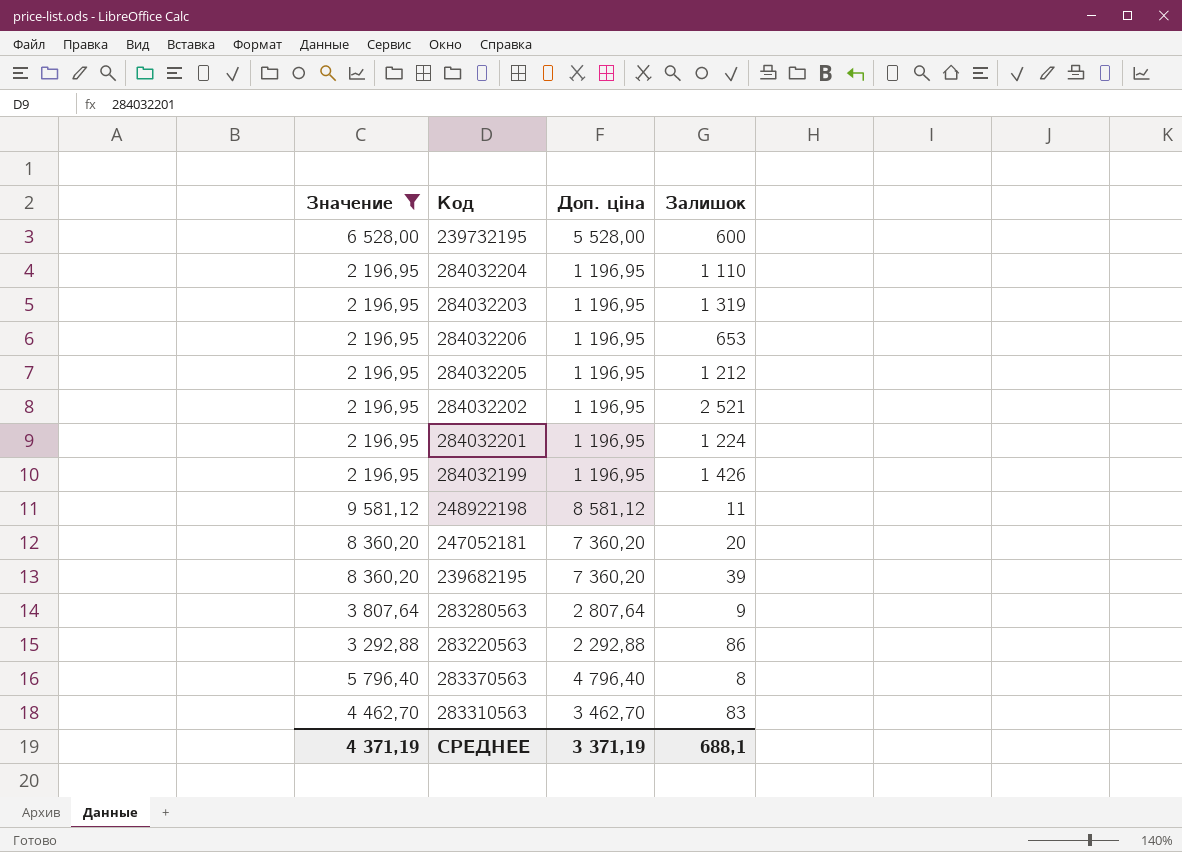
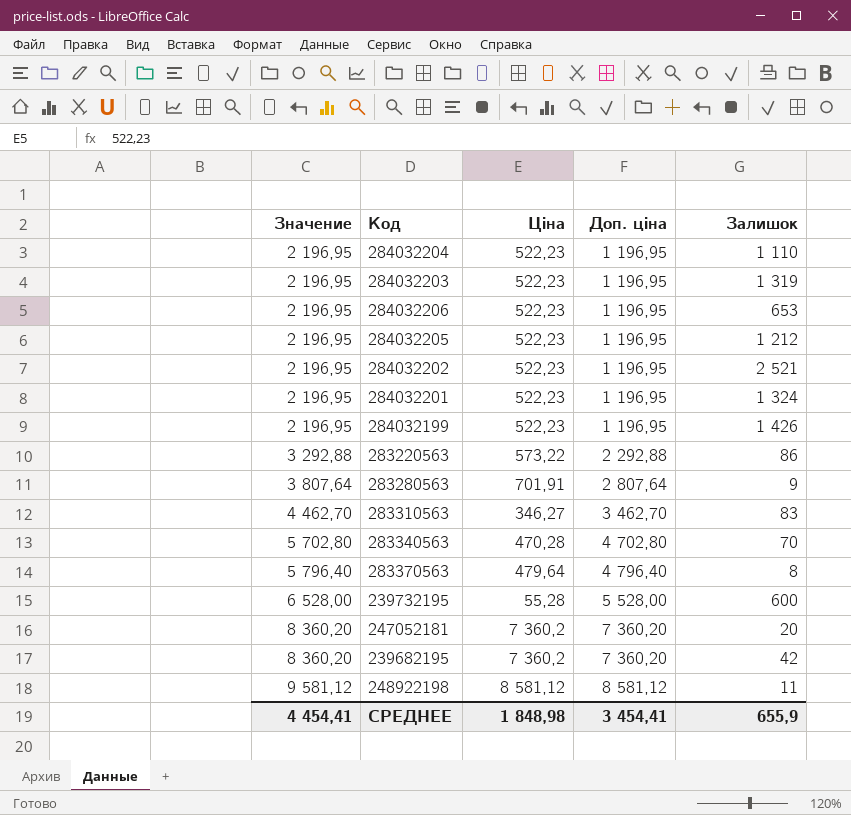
filter: Значение != 5 702,80 -> none
row order: none -> Значение ascending
column Ціна | position: none -> 3
284032201 | Залишок: 1 224 -> 1 324
239682195 | Залишок: 39 -> 42
СРЕДНЕЕ | Значение: 4 371,19 -> 4 454,41
СРЕДНЕЕ | Доп. ціна: 3 371,19 -> 3 454,41
СРЕДНЕЕ | Залишок: 688,1 -> 655,9

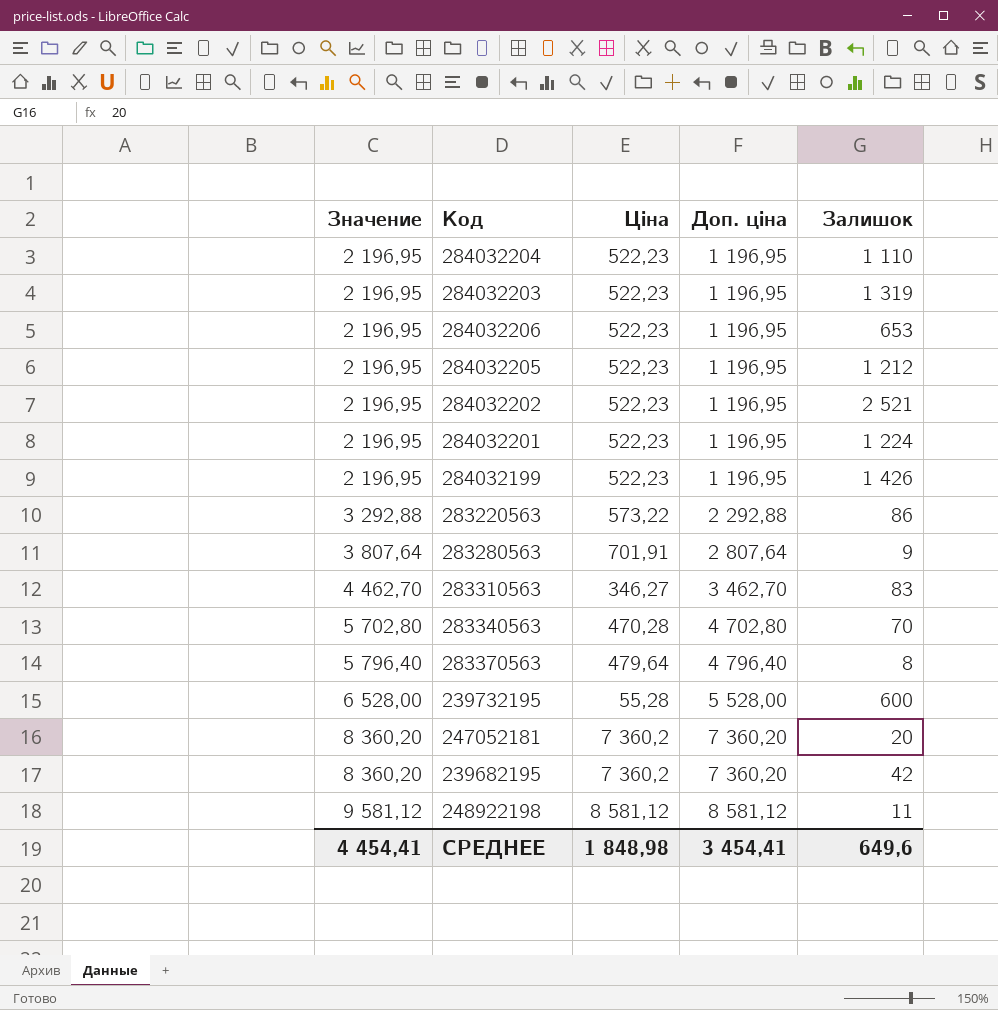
284032201 | Залишок: 1 324 -> 1 224
СРЕДНЕЕ | Залишок: 655,9 -> 649,6

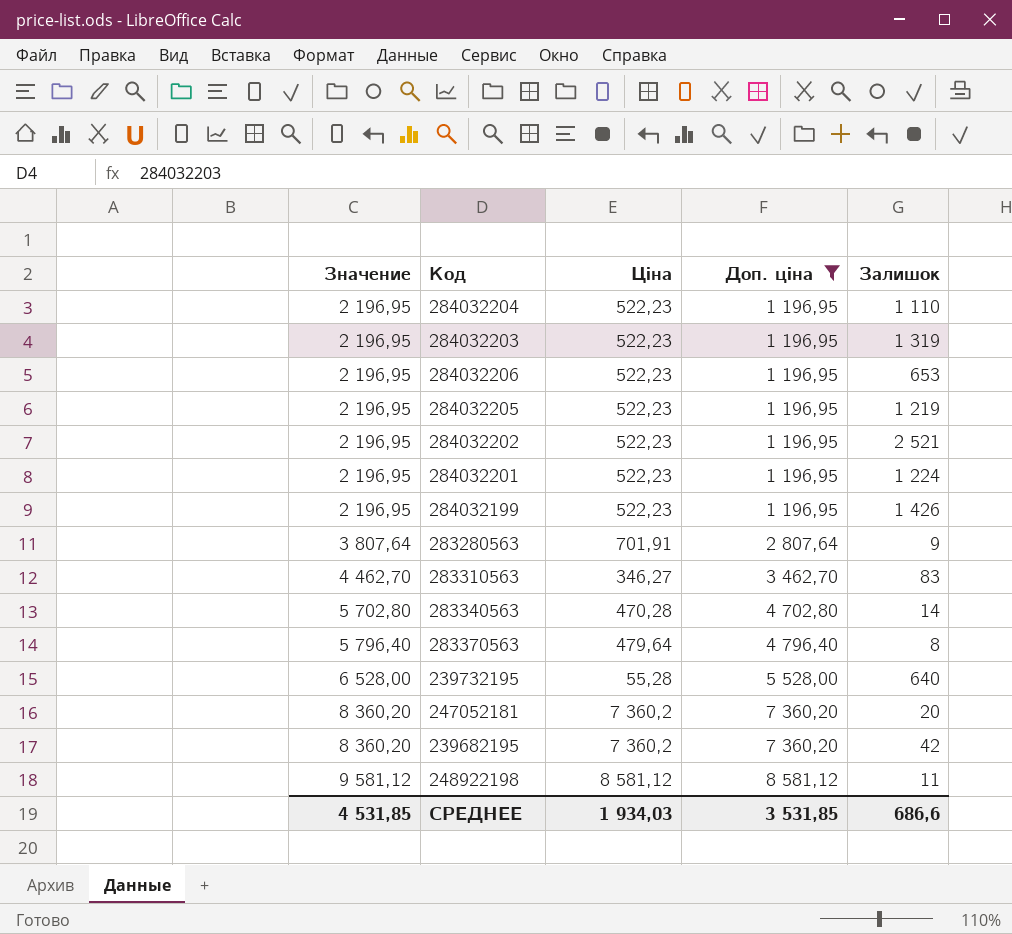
filter: none -> Доп. ціна != 2 292,88
284032205 | Залишок: 1 212 -> 1 219
283340563 | Залишок: 70 -> 14
239732195 | Залишок: 600 -> 640
СРЕДНЕЕ | Значение: 4 454,41 -> 4 531,85
СРЕДНЕЕ | Ціна: 1 848,98 -> 1 934,03
СРЕДНЕЕ | Доп. ціна: 3 454,41 -> 3 531,85
СРЕДНЕЕ | Залишок: 649,6 -> 686,6

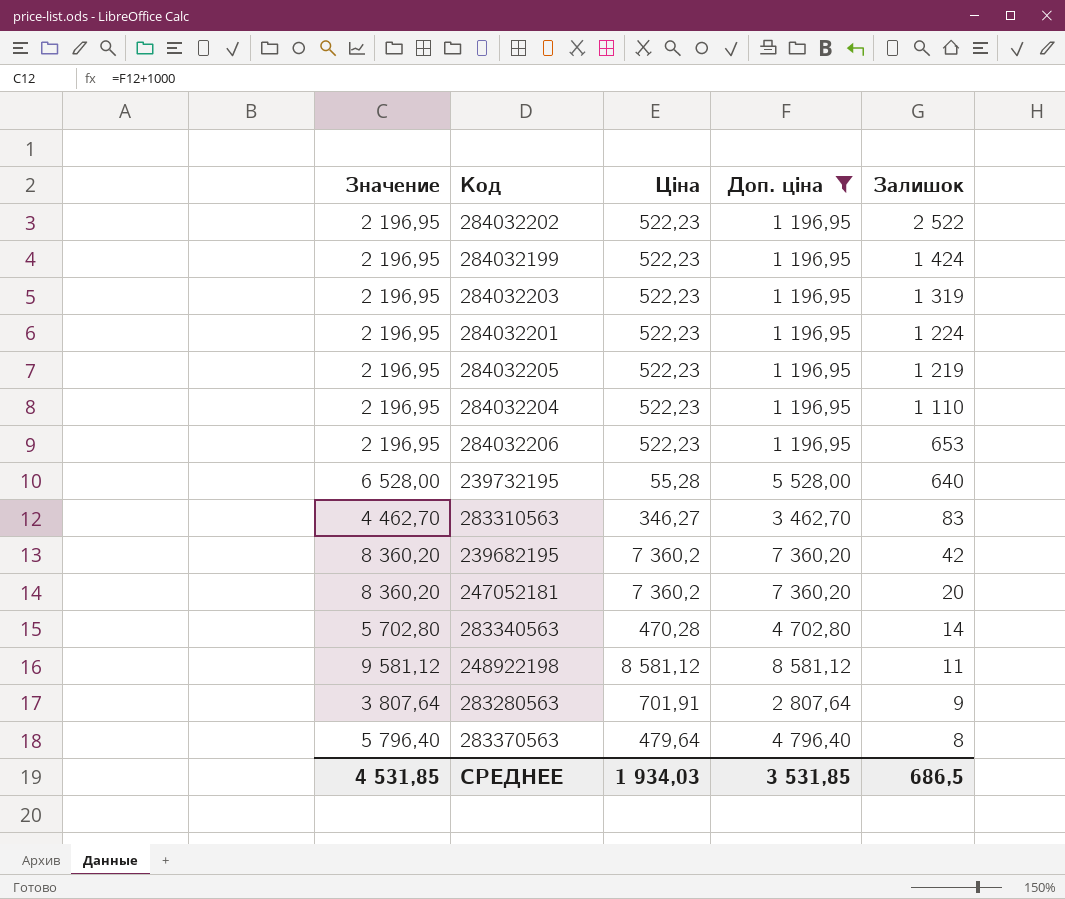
row order: Значение ascending -> Залишок descending
284032202 | Залишок: 2 521 -> 2 522
284032199 | Залишок: 1 426 -> 1 424
СРЕДНЕЕ | Залишок: 686,6 -> 686,5

